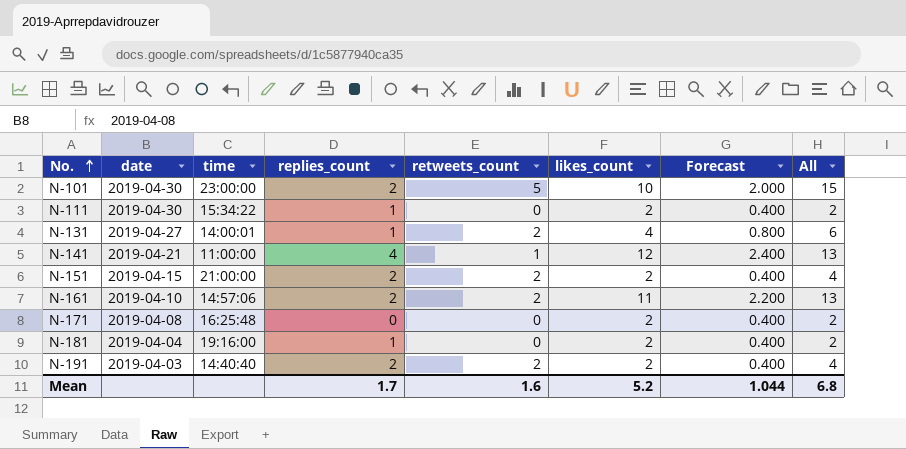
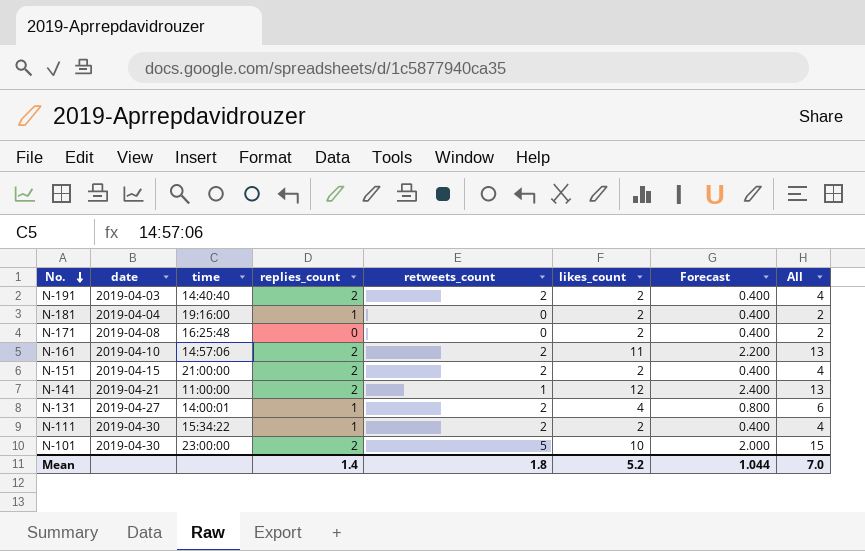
row order: No. ascending -> No. descending
N-141 | replies_count: 4 -> 2
N-111 | retweets_count: 0 -> 2
N-111 | All: 2 -> 4
Mean | replies_count: 1.7 -> 1.4
Mean | retweets_count: 1.6 -> 1.8
Mean | All: 6.8 -> 7.0

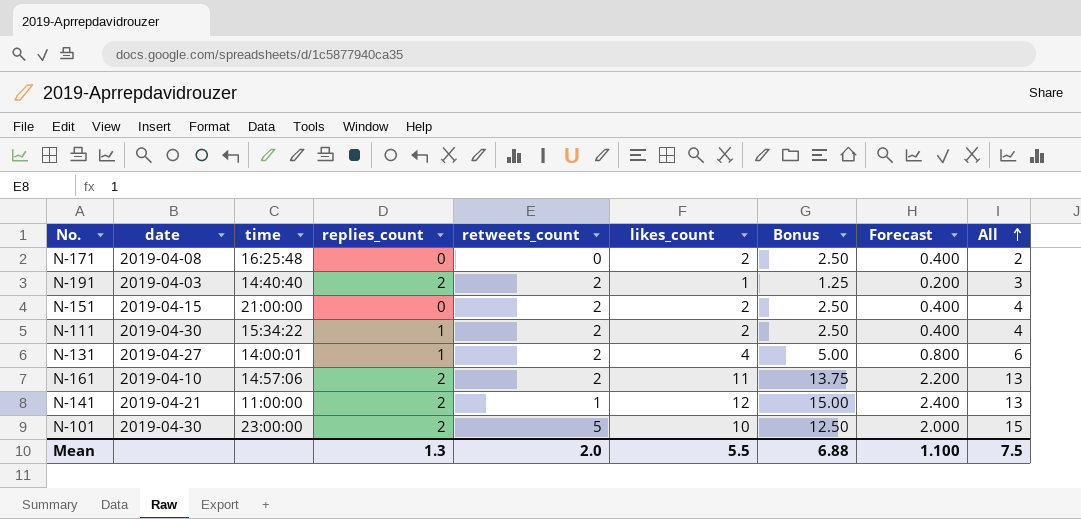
row order: No. descending -> All ascending
column Bonus | formula: none -> [likes_count] * 1.25
row N-181: 2019-04-04 | 19:16:00 | 1 | 0 | 2 | 0.400 | 2 -> none
N-191 | likes_count: 2 -> 1
N-191 | Forecast: 0.400 -> 0.200
N-191 | All: 4 -> 3
N-151 | replies_count: 2 -> 0
Mean | replies_count: 1.4 -> 1.3
Mean | retweets_count: 1.8 -> 2.0
Mean | likes_count: 5.2 -> 5.5
Mean | Forecast: 1.044 -> 1.100
Mean | All: 7.0 -> 7.5

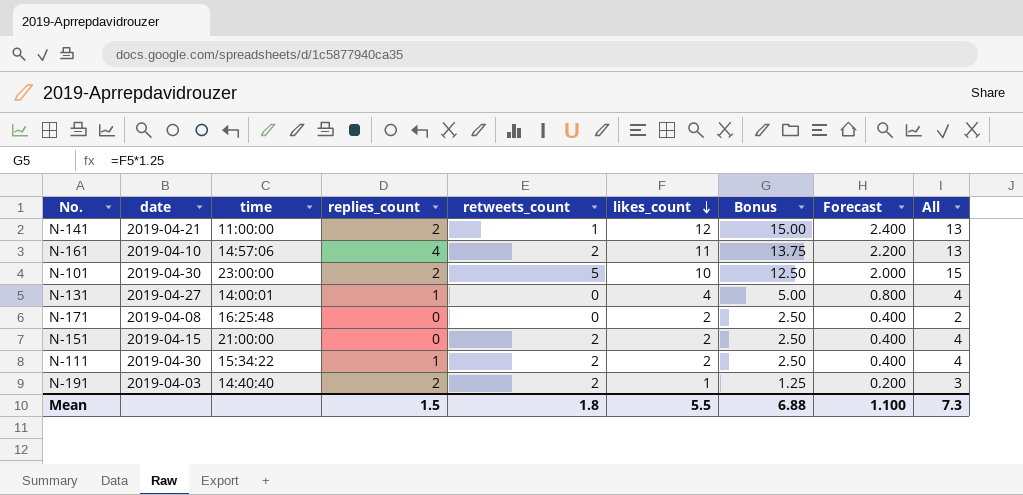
row order: All ascending -> likes_count descending
N-161 | replies_count: 2 -> 4
N-131 | retweets_count: 2 -> 0
N-131 | All: 6 -> 4
Mean | replies_count: 1.3 -> 1.5
Mean | retweets_count: 2.0 -> 1.8
Mean | All: 7.5 -> 7.3

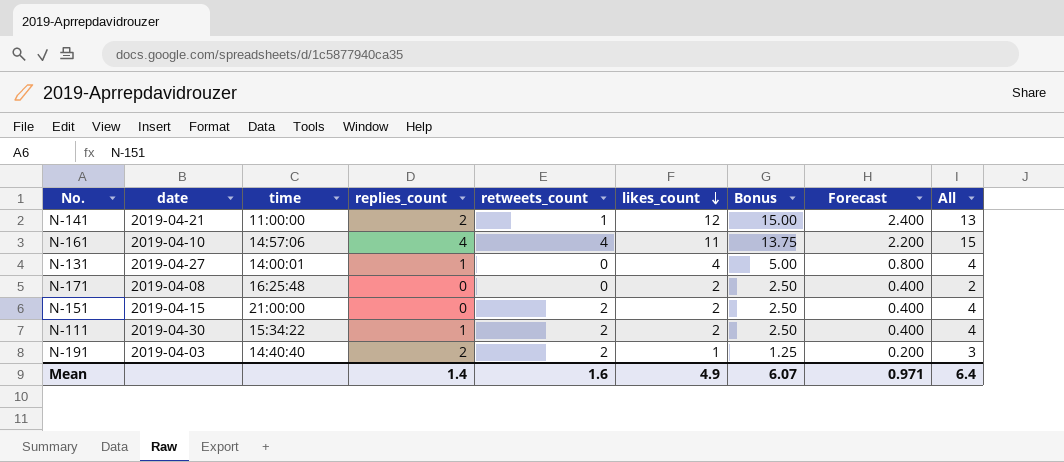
row N-101: 2019-04-30 | 23:00:00 | 2 | 5 | 10 | 12.50 | 2.000 | 15 -> none
N-161 | retweets_count: 2 -> 4
N-161 | All: 13 -> 15
Mean | replies_count: 1.5 -> 1.4
Mean | retweets_count: 1.8 -> 1.6
Mean | likes_count: 5.5 -> 4.9
Mean | Bonus: 6.88 -> 6.07
Mean | Forecast: 1.100 -> 0.971
Mean | All: 7.3 -> 6.4

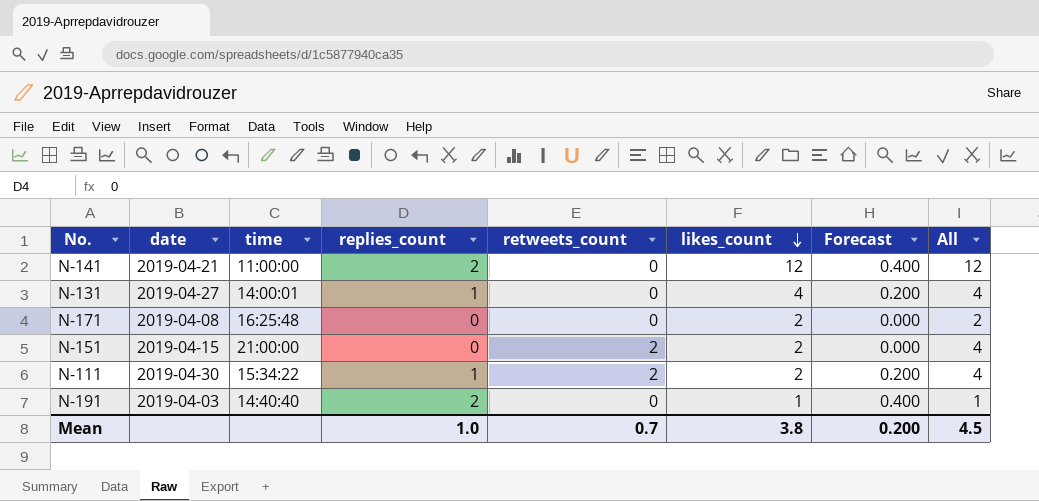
column Bonus | formula: [likes_count] * 1.25 -> none
column Forecast | formula: [likes_count] * 0.2 -> [replies_count] * 0.2
row N-161: 2019-04-10 | 14:57:06 | 4 | 4 | 11 | 13.75 | 2.200 | 15 -> none
N-141 | retweets_count: 1 -> 0
N-141 | All: 13 -> 12
N-191 | retweets_count: 2 -> 0
N-191 | All: 3 -> 1
Mean | replies_count: 1.4 -> 1.0
Mean | retweets_count: 1.6 -> 0.7
Mean | likes_count: 4.9 -> 3.8
Mean | Forecast: 0.971 -> 0.200
Mean | All: 6.4 -> 4.5

